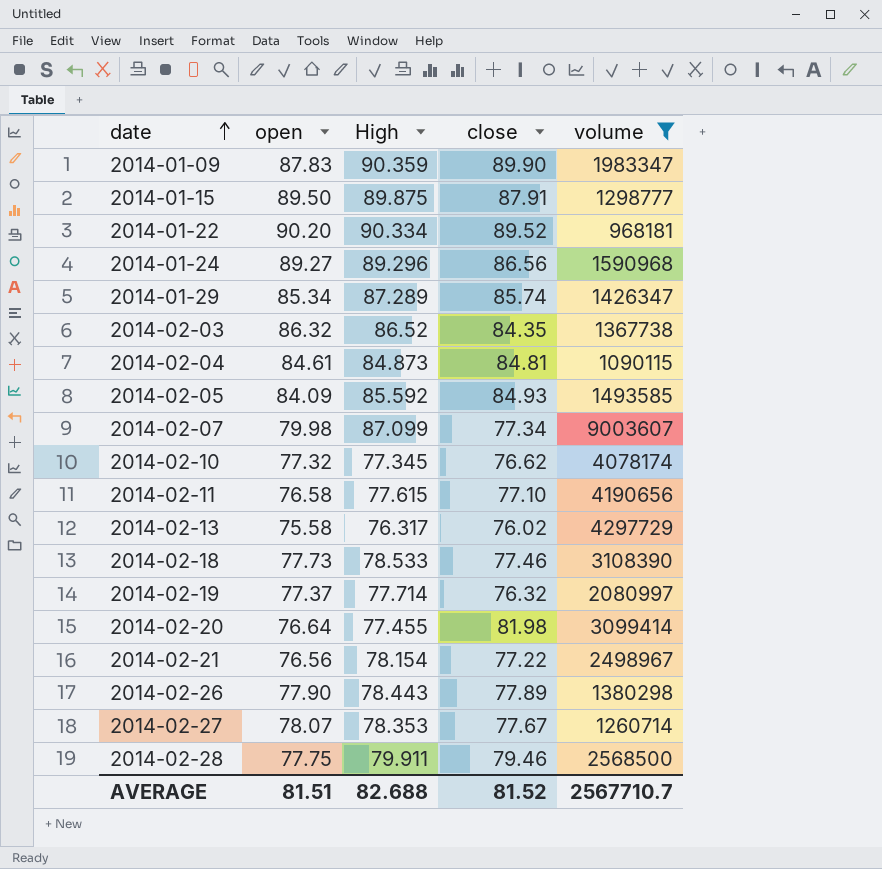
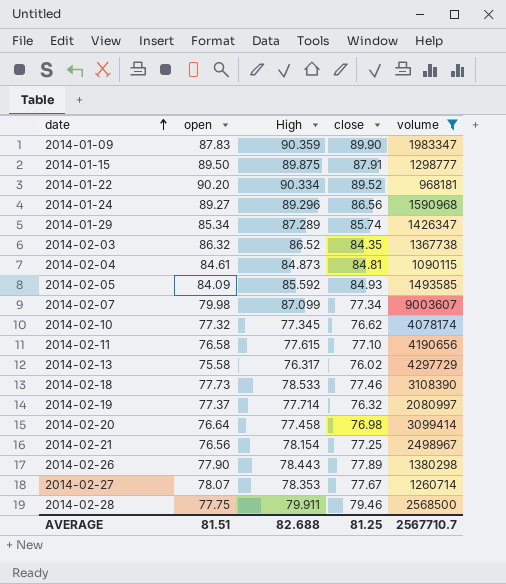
2014-02-20 | High: 77.455 -> 77.458
2014-02-20 | close: 81.98 -> 76.98
2014-02-21 | close: 77.22 -> 77.25
AVERAGE | close: 81.52 -> 81.25

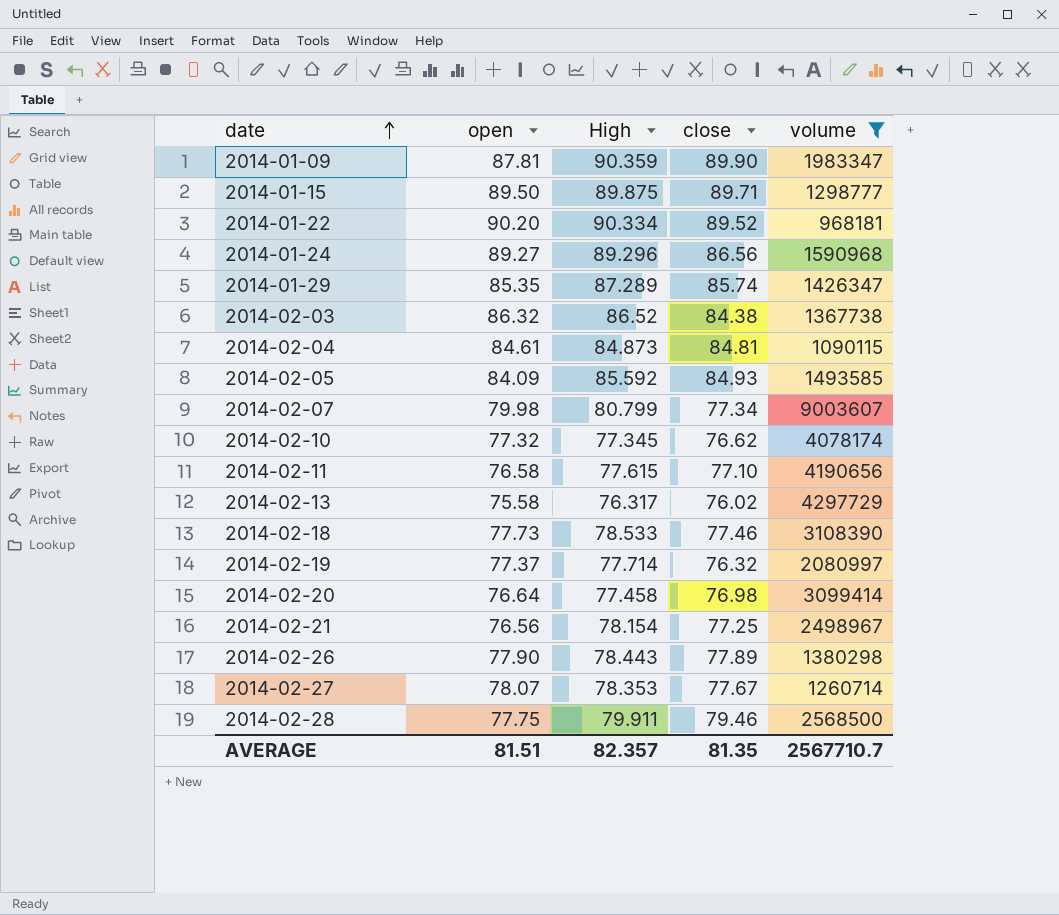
2014-01-09 | open: 87.83 -> 87.81
2014-01-15 | close: 87.91 -> 89.71
2014-01-29 | open: 85.34 -> 85.35
2014-02-03 | close: 84.35 -> 84.38
2014-02-07 | High: 87.099 -> 80.799
AVERAGE | High: 82.688 -> 82.357
AVERAGE | close: 81.25 -> 81.35

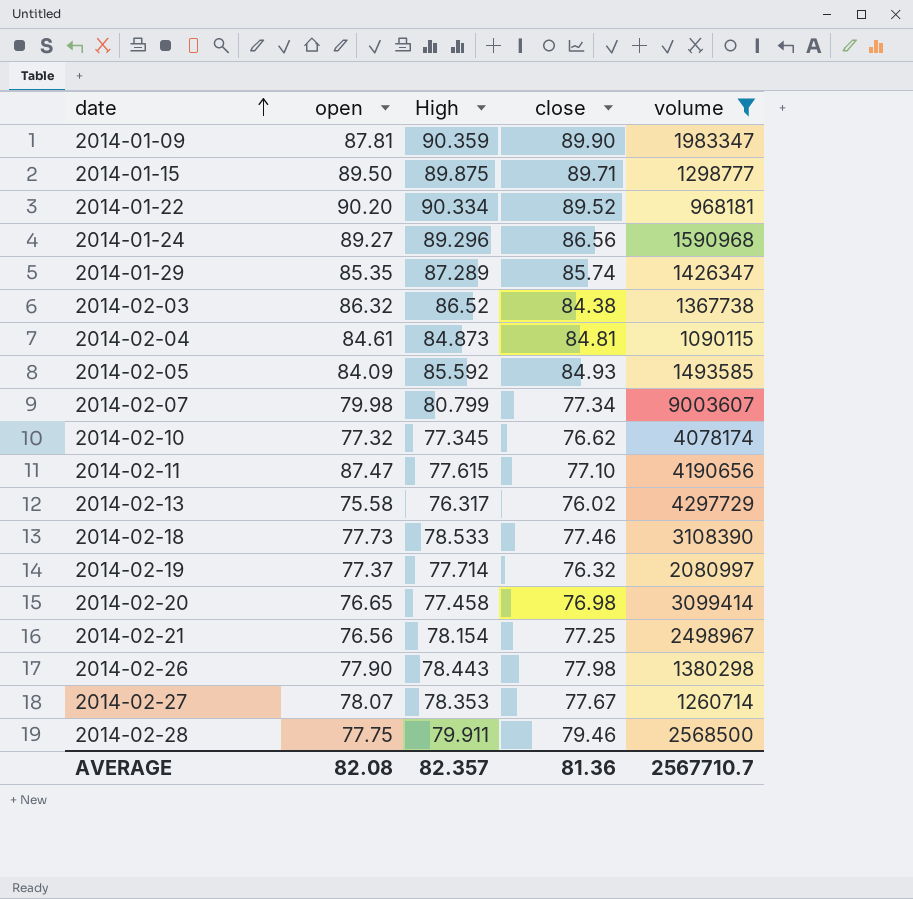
2014-02-11 | open: 76.58 -> 87.47
2014-02-20 | open: 76.64 -> 76.65
2014-02-26 | close: 77.89 -> 77.98
AVERAGE | open: 81.51 -> 82.08
AVERAGE | close: 81.35 -> 81.36

